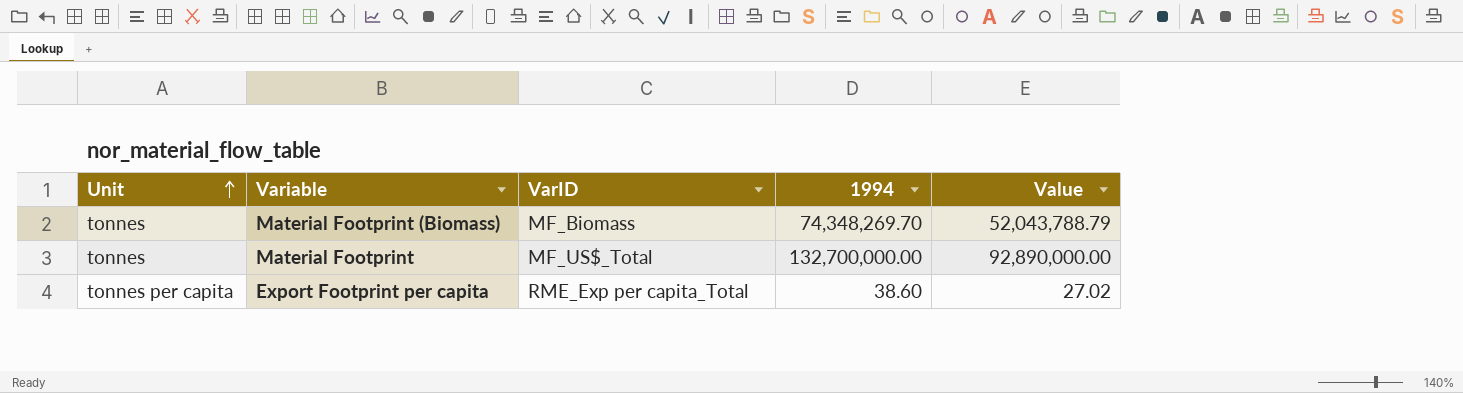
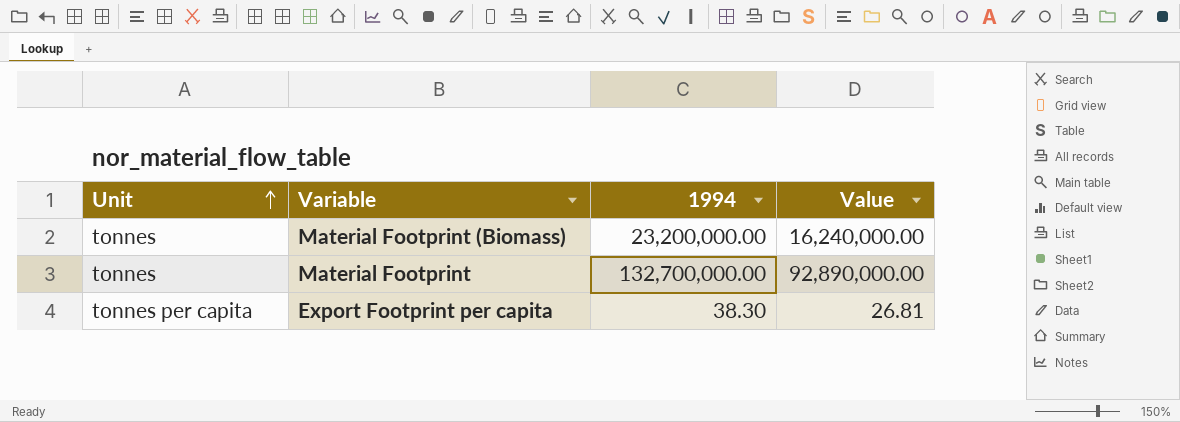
column VarID | position: 3 -> none
Material Footprint (Biomass) | 1994: 74,348,269.70 -> 23,200,000.00
Material Footprint (Biomass) | Value: 52,043,788.79 -> 16,240,000.00
Export Footprint per capita | 1994: 38.60 -> 38.30
Export Footprint per capita | Value: 27.02 -> 26.81

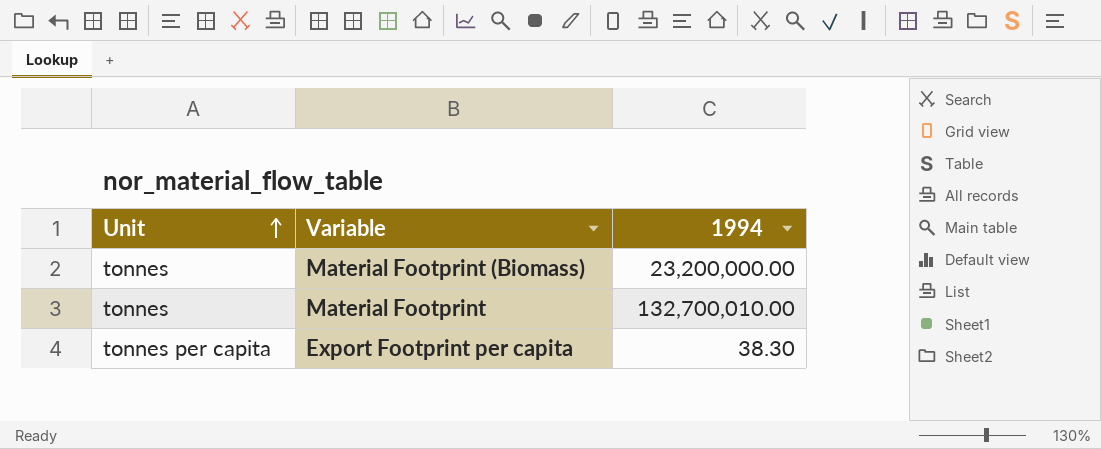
column Value | formula: [1994] * 0.7 -> none
Material Footprint | 1994: 132,700,000.00 -> 132,700,010.00

